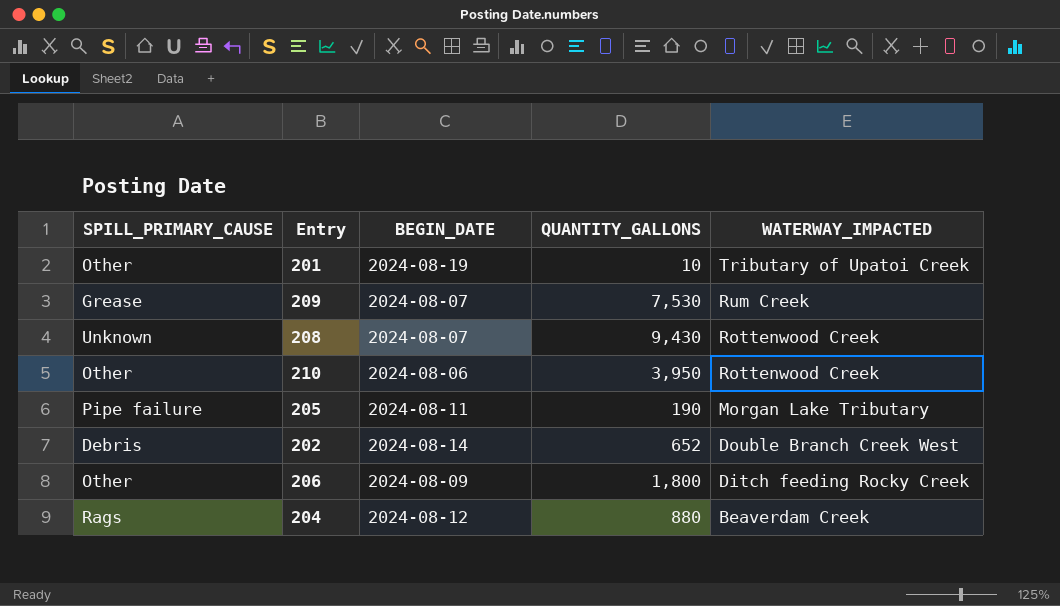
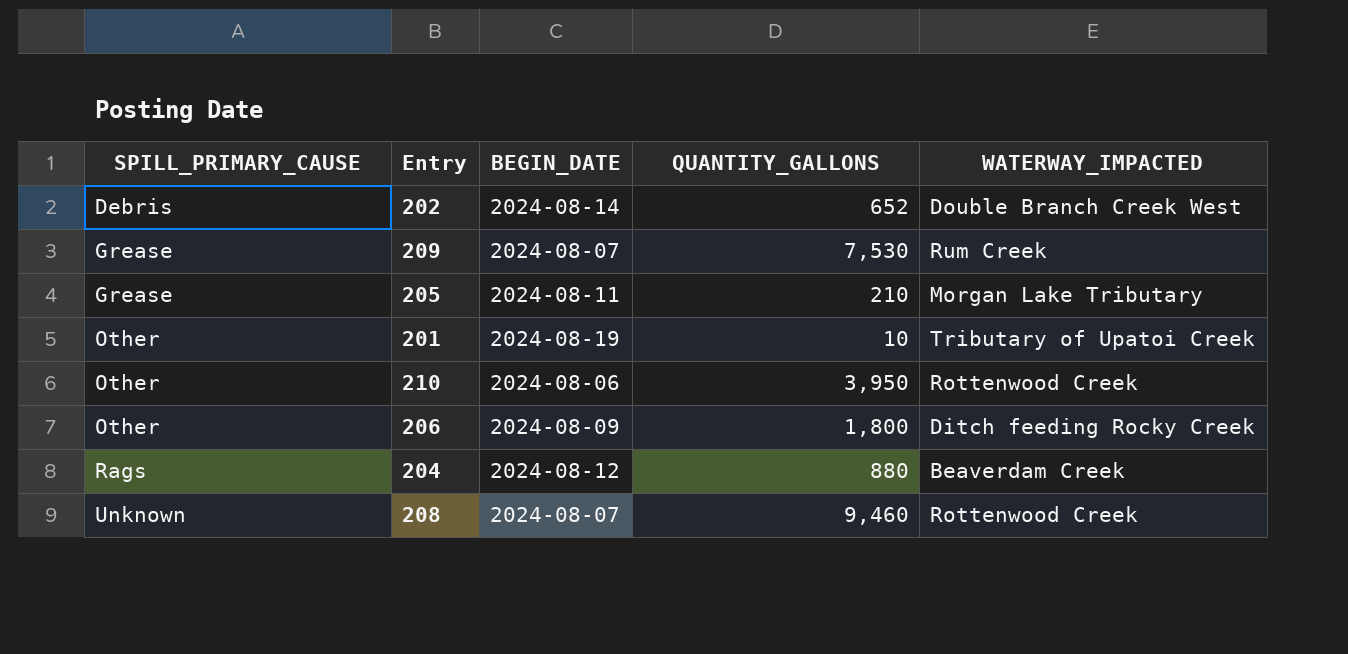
row order: WATERWAY_IMPACTED descending -> SPILL_PRIMARY_CAUSE ascending
205 | SPILL_PRIMARY_CAUSE: Pipe failure -> Grease
205 | QUANTITY_GALLONS: 190 -> 210
208 | QUANTITY_GALLONS: 9,430 -> 9,460

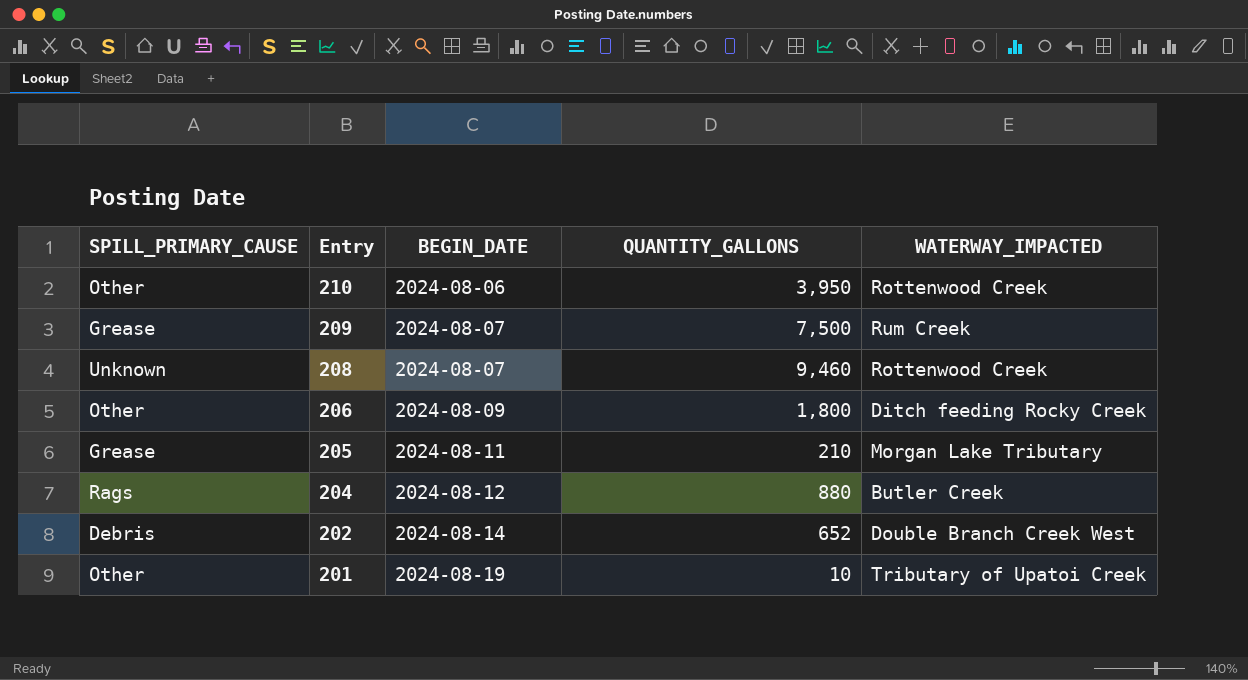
row order: SPILL_PRIMARY_CAUSE ascending -> Entry descending
209 | QUANTITY_GALLONS: 7,530 -> 7,500
204 | WATERWAY_IMPACTED: Beaverdam Creek -> Butler Creek

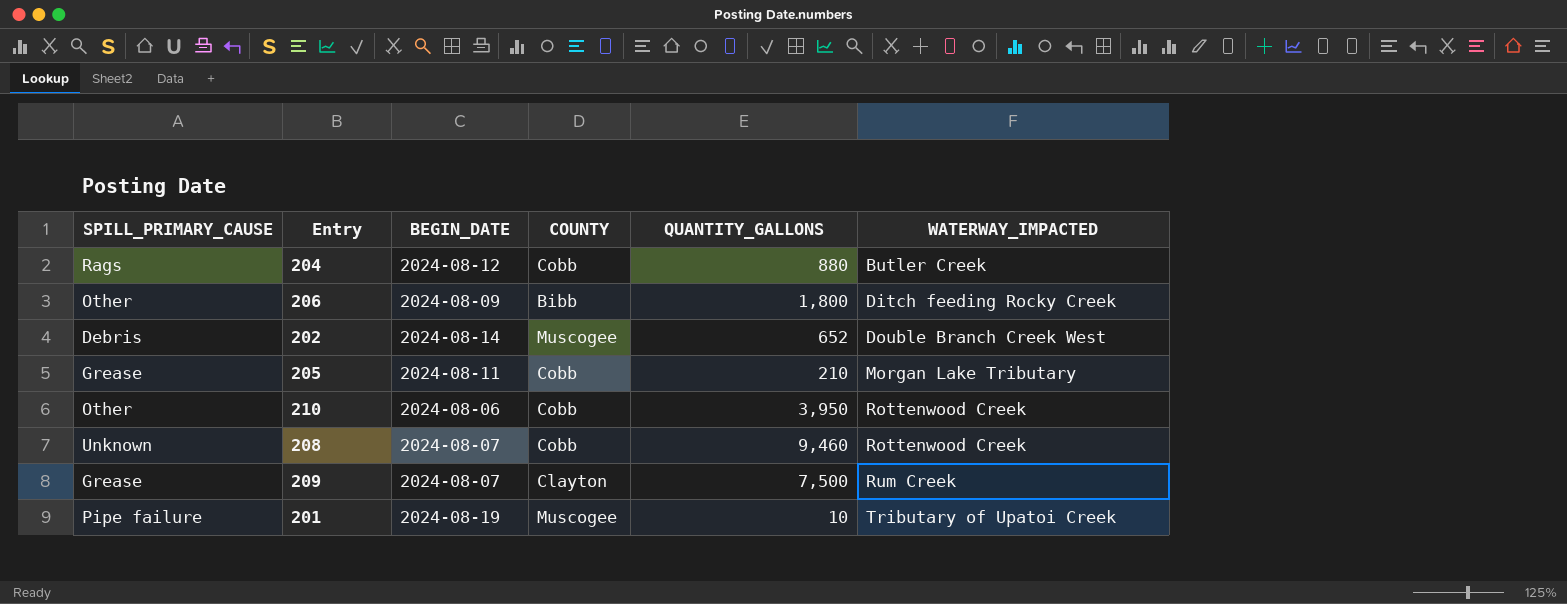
row order: Entry descending -> WATERWAY_IMPACTED ascending
column COUNTY | position: none -> 4
201 | SPILL_PRIMARY_CAUSE: Other -> Pipe failure

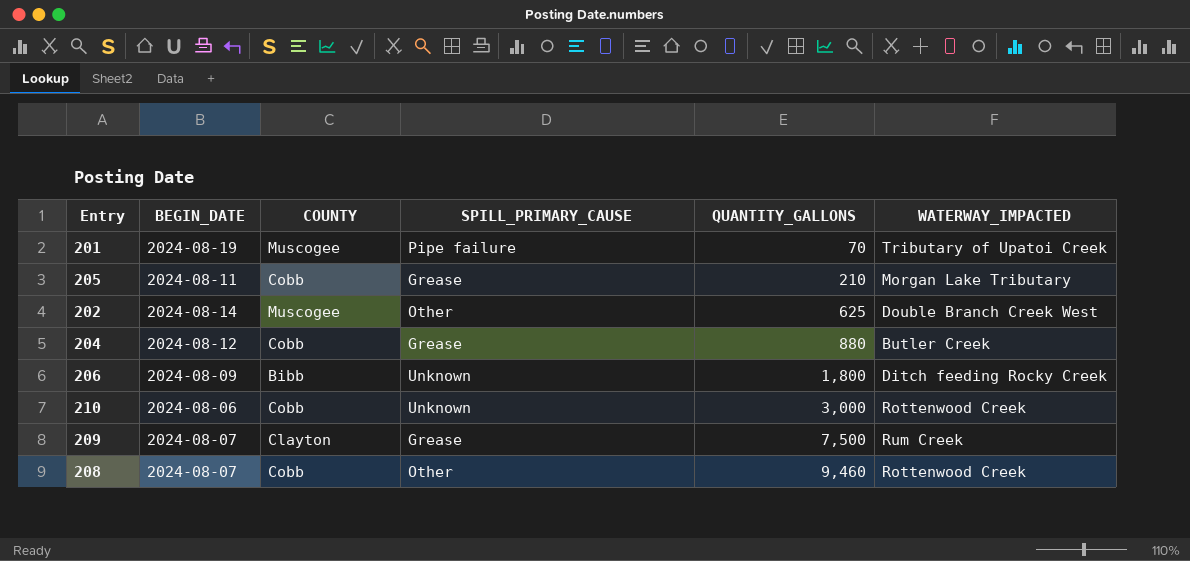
row order: WATERWAY_IMPACTED ascending -> QUANTITY_GALLONS ascending
column SPILL_PRIMARY_CAUSE | position: 1 -> 4
201 | QUANTITY_GALLONS: 10 -> 70
202 | SPILL_PRIMARY_CAUSE: Debris -> Other
202 | QUANTITY_GALLONS: 652 -> 625
204 | SPILL_PRIMARY_CAUSE: Rags -> Grease
206 | SPILL_PRIMARY_CAUSE: Other -> Unknown
210 | SPILL_PRIMARY_CAUSE: Other -> Unknown
210 | QUANTITY_GALLONS: 3,950 -> 3,000
208 | SPILL_PRIMARY_CAUSE: Unknown -> Other

